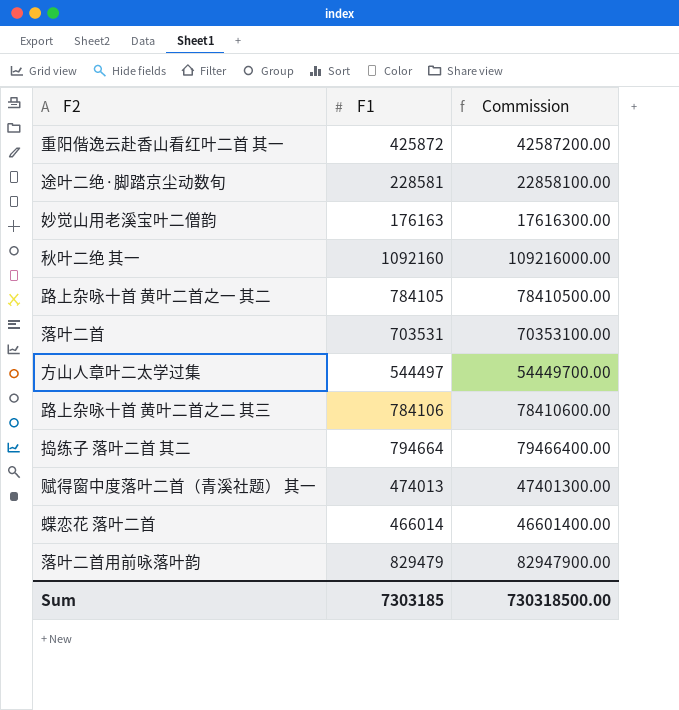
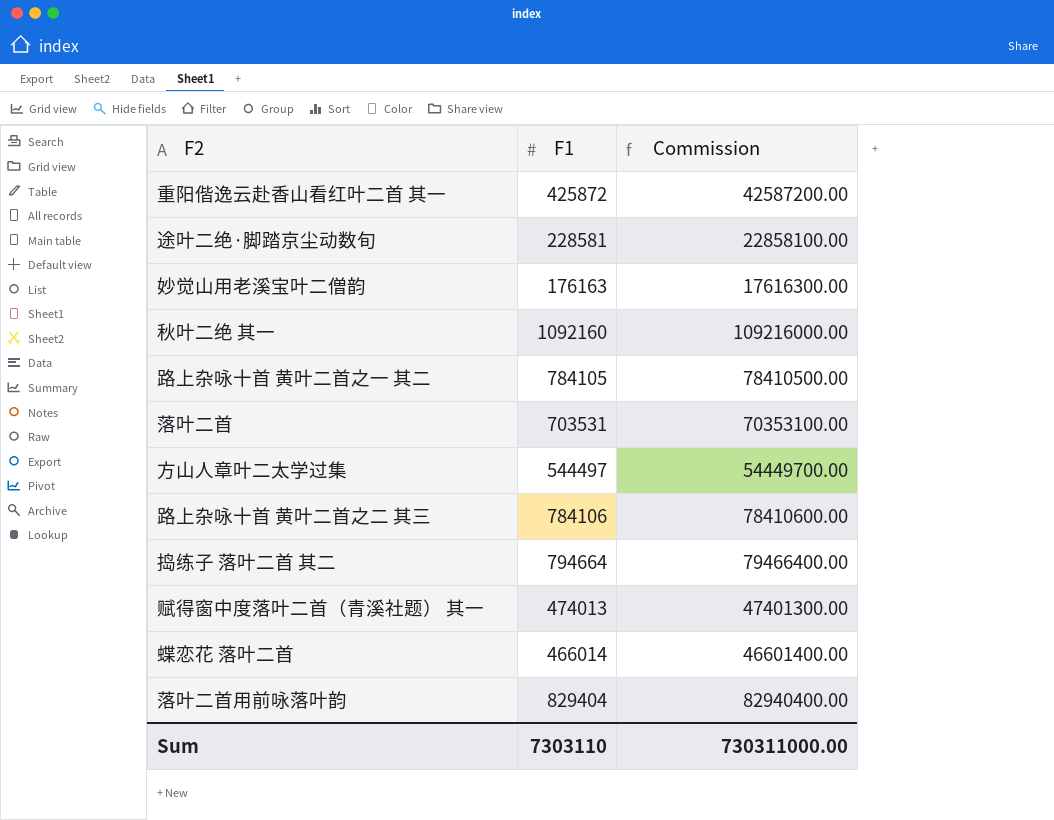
落叶二首用前咏落叶韵 | F1: 829479 -> 829404
落叶二首用前咏落叶韵 | Commission: 82947900.00 -> 82940400.00
Sum | F1: 7303185 -> 7303110
Sum | Commission: 730318500.00 -> 730311000.00

